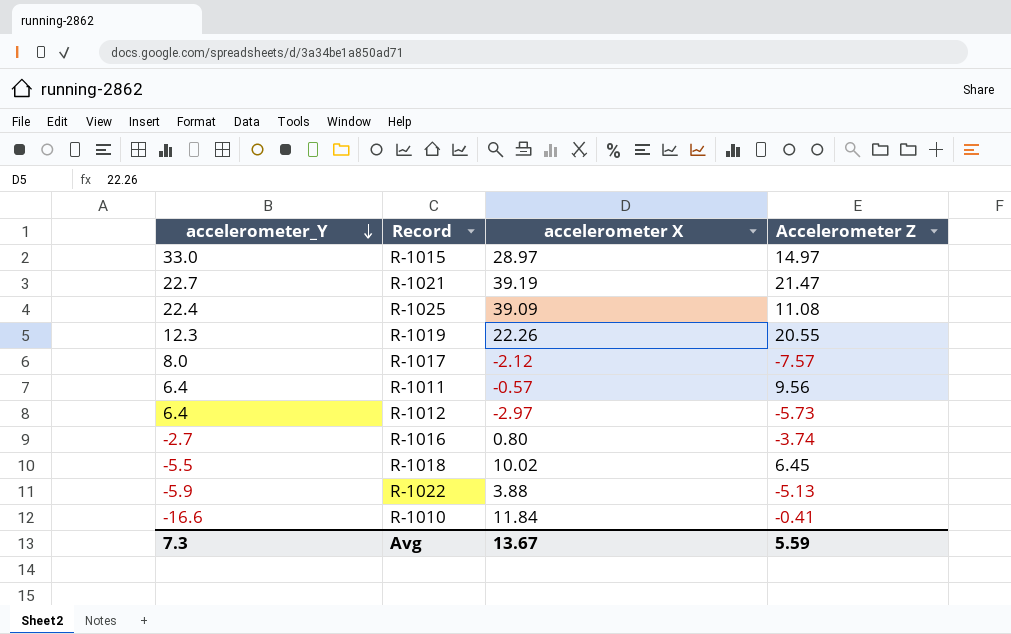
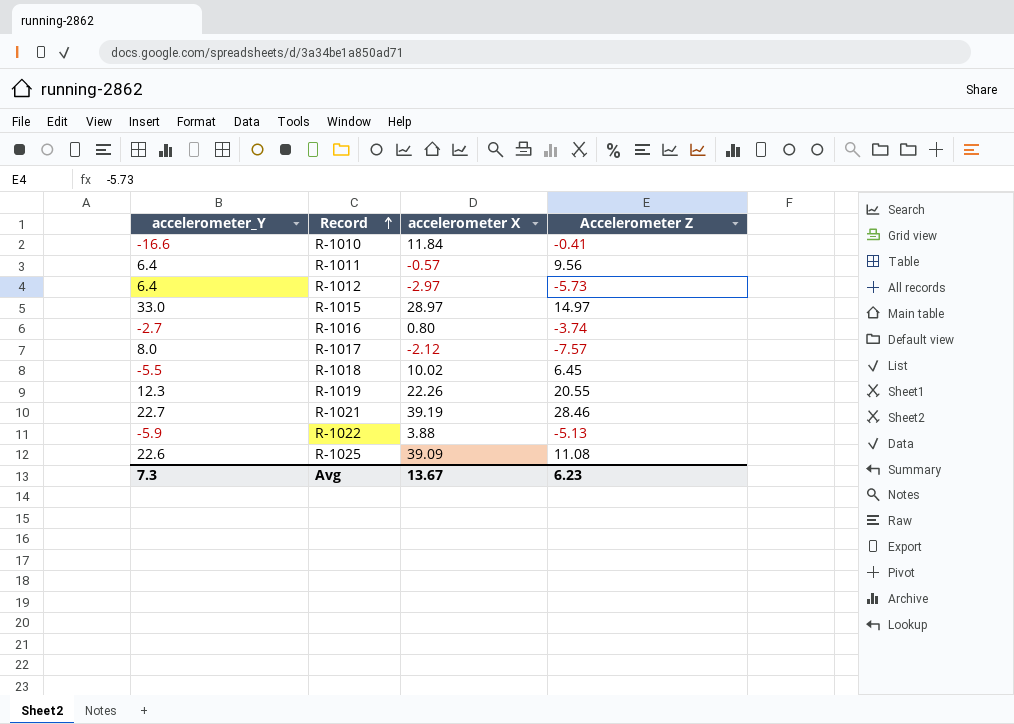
row order: accelerometer_Y descending -> Record ascending
R-1021 | Accelerometer Z: 21.47 -> 28.46
R-1025 | accelerometer_Y: 22.4 -> 22.6
Avg | Accelerometer Z: 5.59 -> 6.23

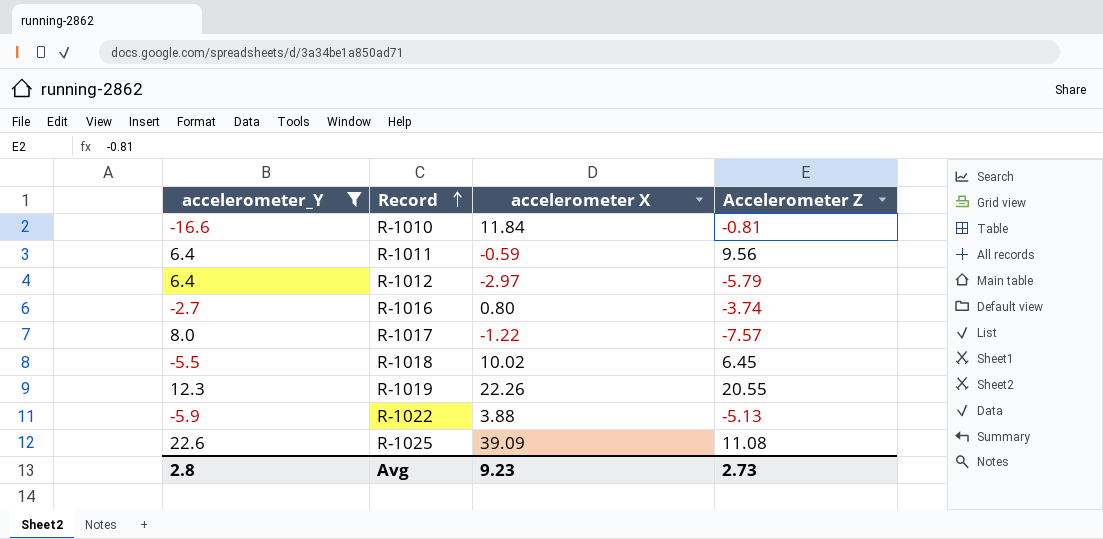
filter: none -> accelerometer_Y <= 22.6
R-1010 | Accelerometer Z: -0.41 -> -0.81
R-1011 | accelerometer X: -0.57 -> -0.59
R-1012 | Accelerometer Z: -5.73 -> -5.79
R-1017 | accelerometer X: -2.12 -> -1.22
Avg | accelerometer_Y: 7.3 -> 2.8
Avg | accelerometer X: 13.67 -> 9.23
Avg | Accelerometer Z: 6.23 -> 2.73

